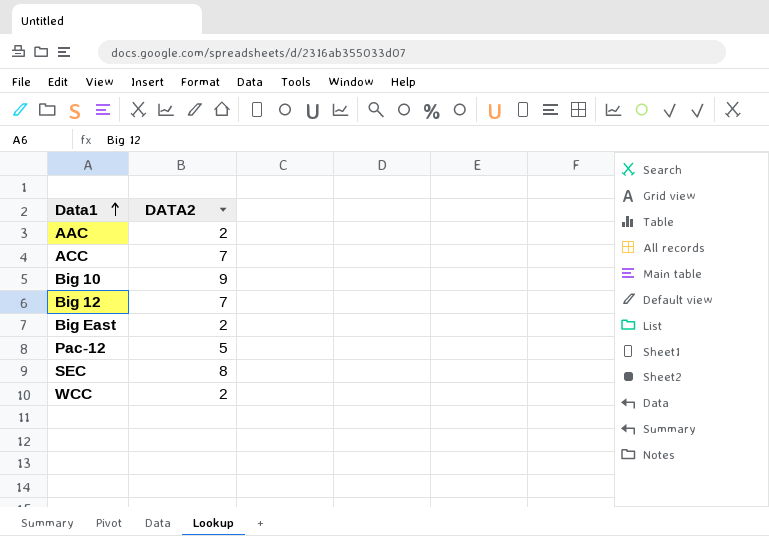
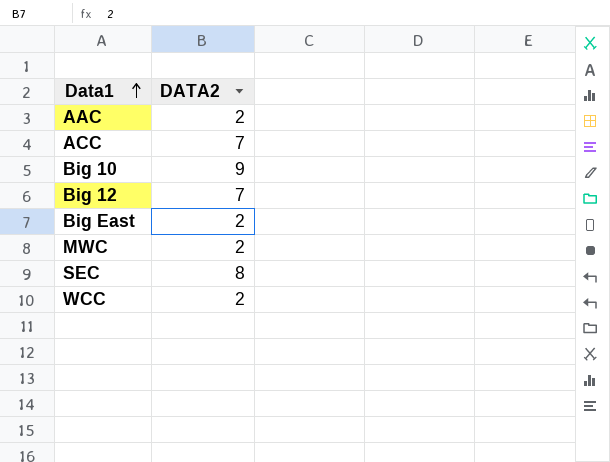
row Pac-12: 5 -> none
row MWC: none -> 2

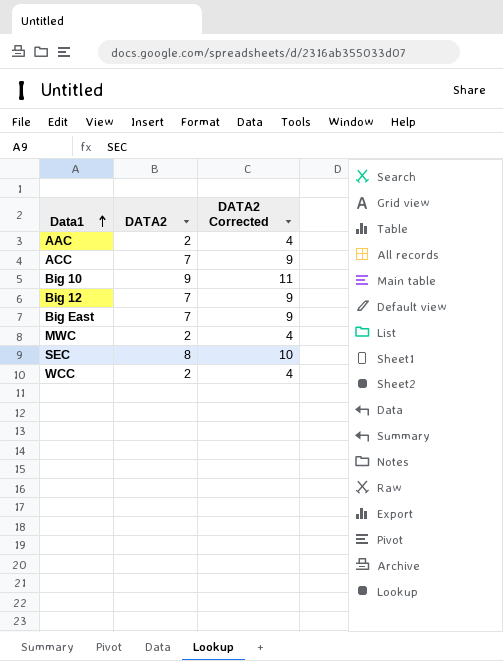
column DATA2 Corrected | formula: none -> [DATA2] + 2
Big East | DATA2: 2 -> 7

